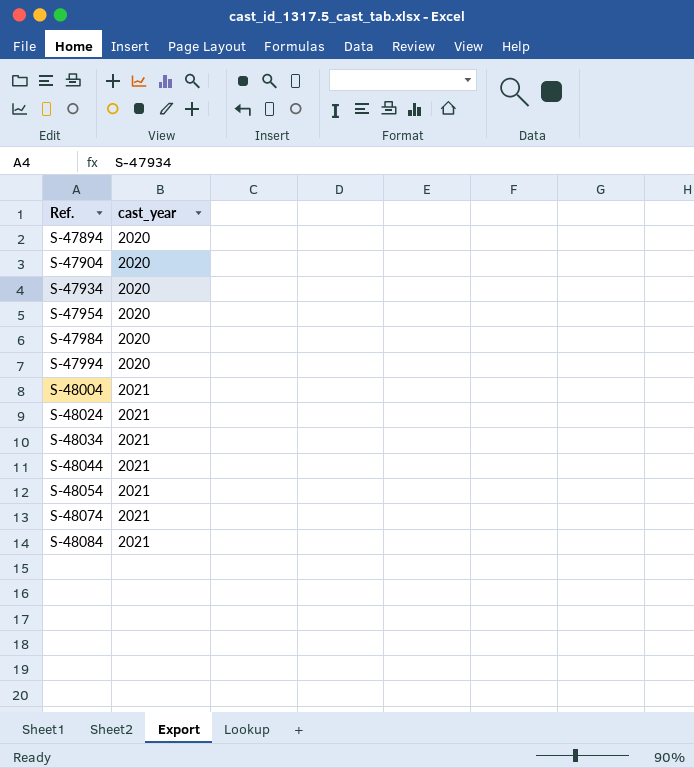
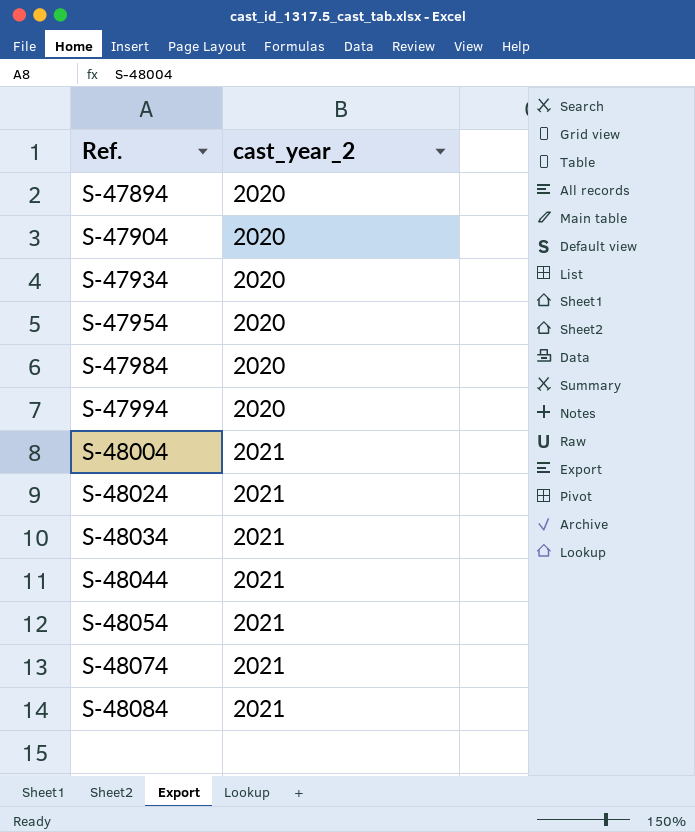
column name: cast_year -> cast_year_2

